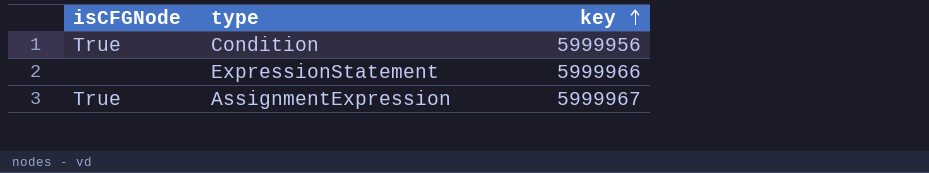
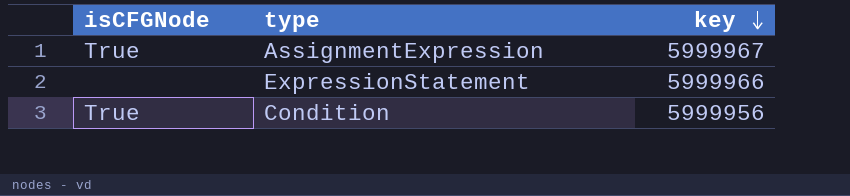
row order: key ascending -> key descending

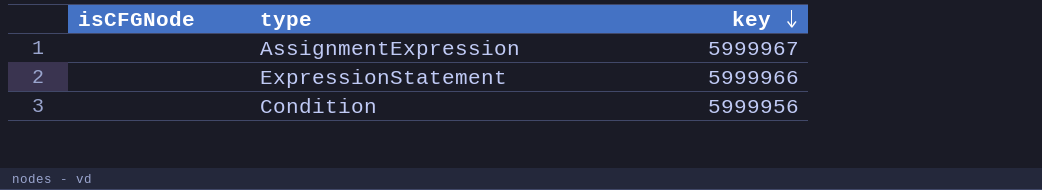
AssignmentExpression | isCFGNode: True -> none
Condition | isCFGNode: True -> none

